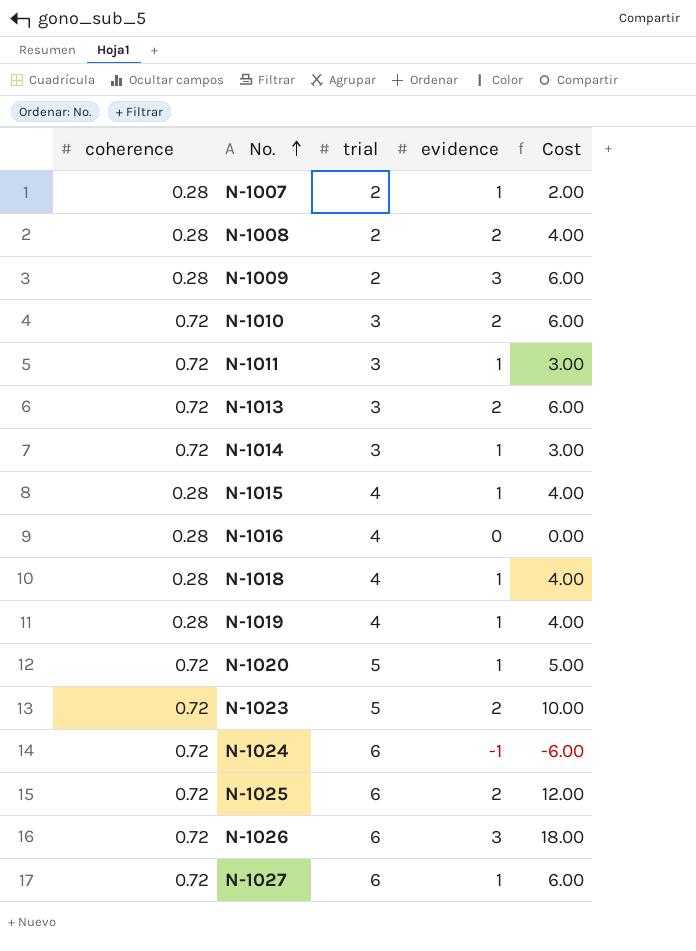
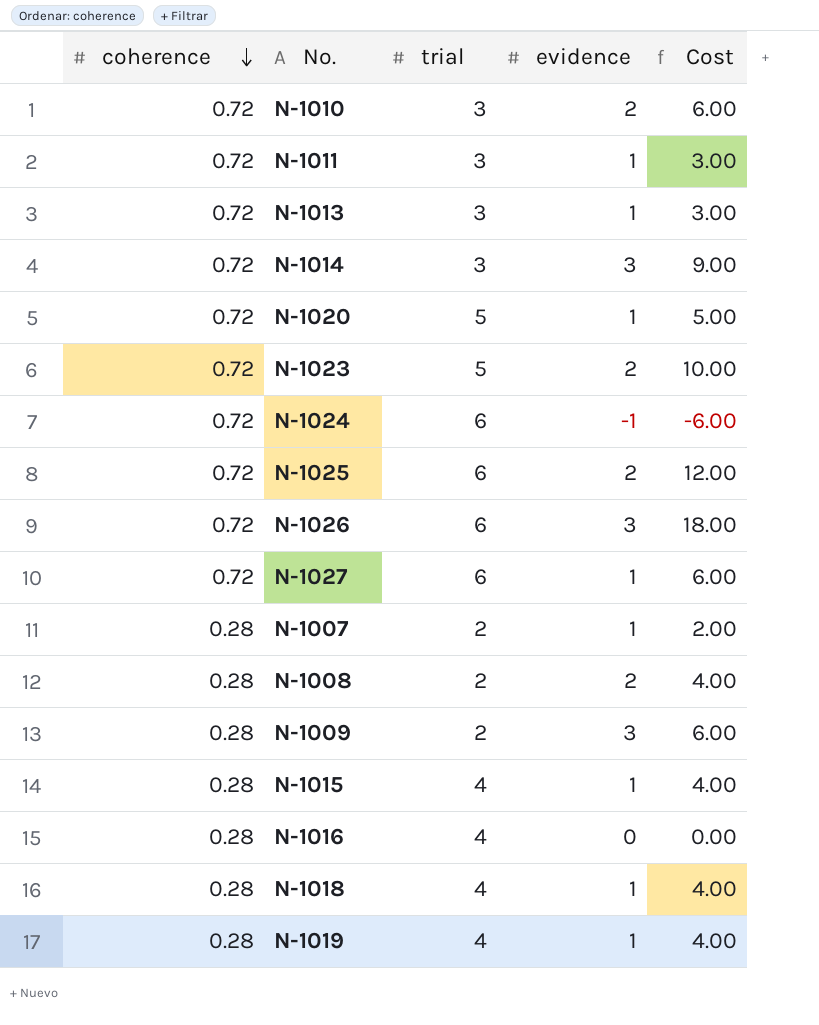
row order: No. ascending -> coherence descending
N-1013 | evidence: 2 -> 1
N-1013 | Cost: 6.00 -> 3.00
N-1014 | evidence: 1 -> 3
N-1014 | Cost: 3.00 -> 9.00

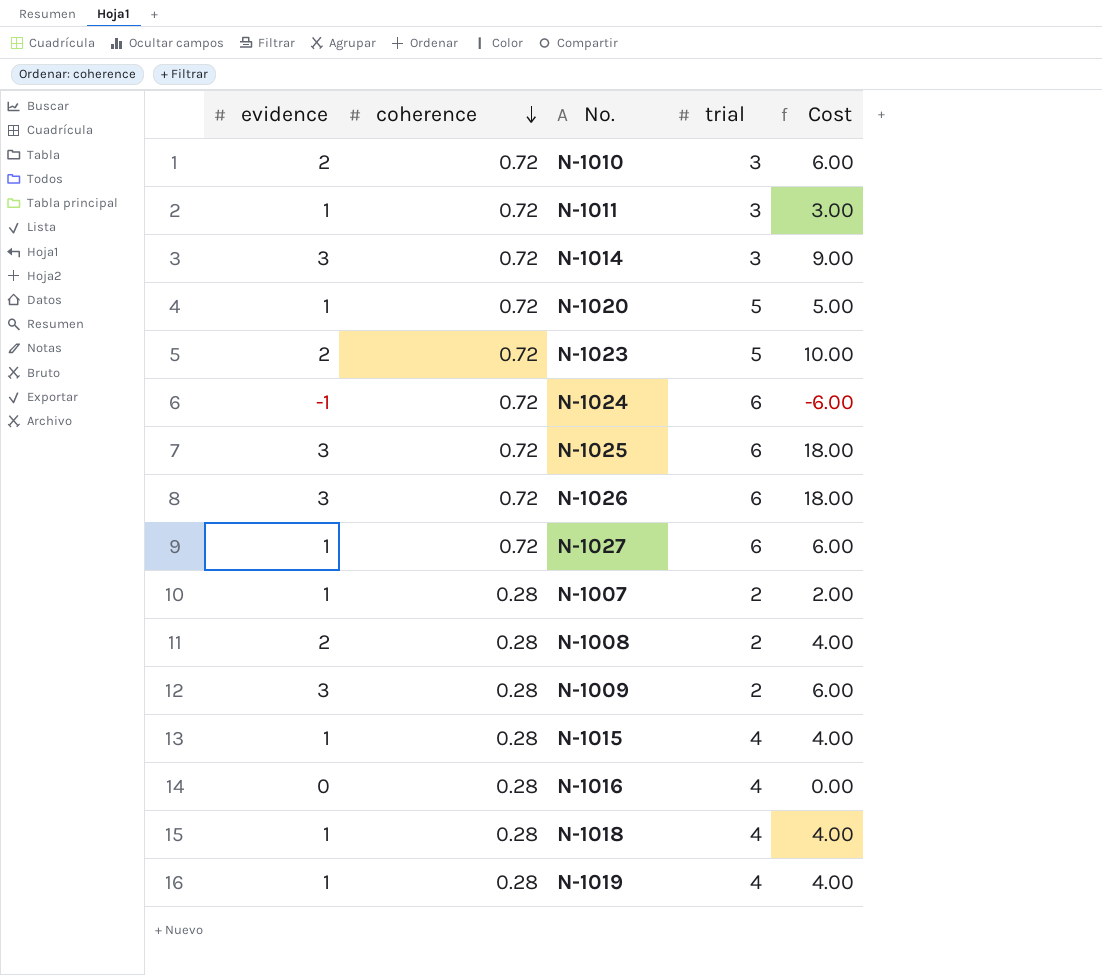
column evidence | position: 4 -> 1
row N-1013: 0.72 | 3 | 1 | 3.00 -> none
N-1025 | evidence: 2 -> 3
N-1025 | Cost: 12.00 -> 18.00

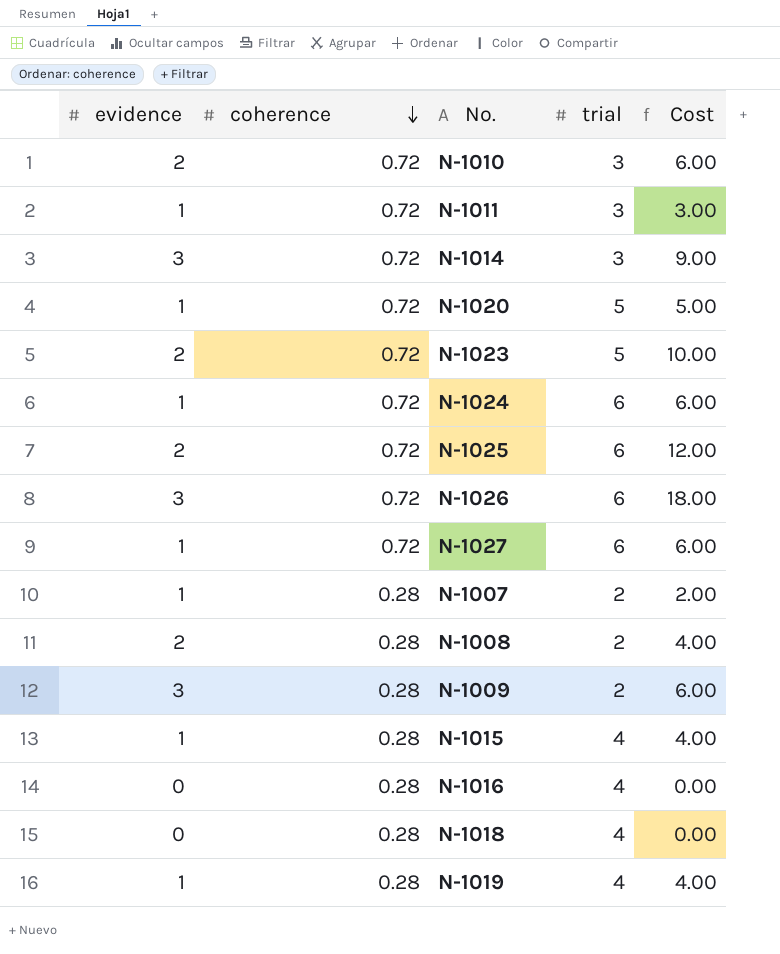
N-1024 | evidence: -1 -> 1
N-1024 | Cost: -6.00 -> 6.00
N-1025 | evidence: 3 -> 2
N-1025 | Cost: 18.00 -> 12.00
N-1018 | evidence: 1 -> 0
N-1018 | Cost: 4.00 -> 0.00

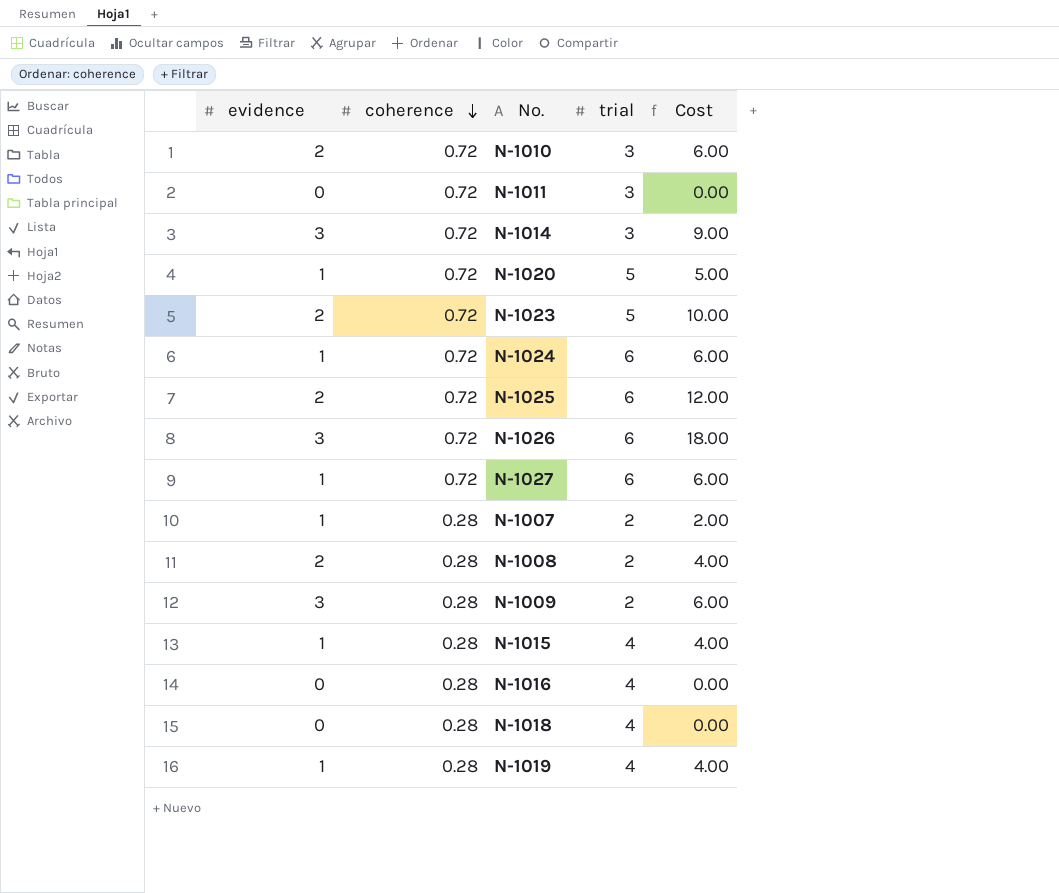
N-1011 | evidence: 1 -> 0
N-1011 | Cost: 3.00 -> 0.00

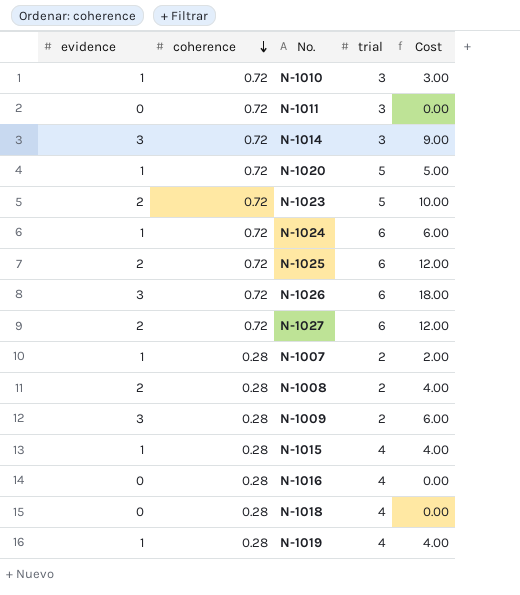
N-1010 | evidence: 2 -> 1
N-1010 | Cost: 6.00 -> 3.00
N-1027 | evidence: 1 -> 2
N-1027 | Cost: 6.00 -> 12.00

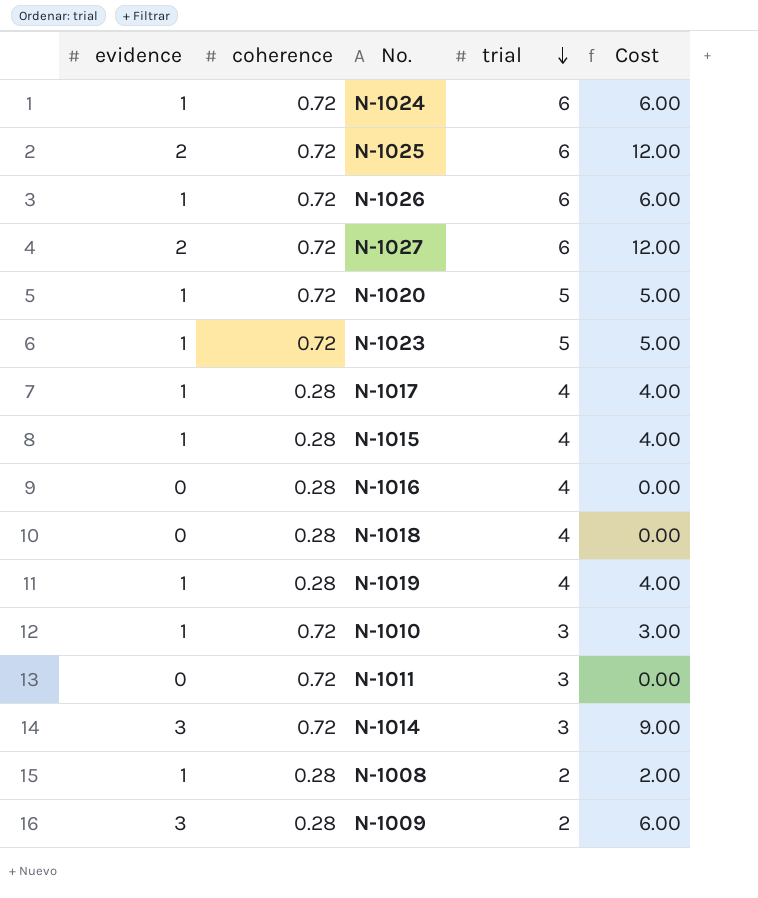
row order: coherence descending -> trial descending
row N-1007: 1 | 0.28 | 2 | 2.00 -> none
N-1026 | evidence: 3 -> 1
N-1026 | Cost: 18.00 -> 6.00
N-1023 | evidence: 2 -> 1
N-1023 | Cost: 10.00 -> 5.00
row N-1017: none -> 1 | 0.28 | 4 | 4.00
N-1008 | evidence: 2 -> 1
N-1008 | Cost: 4.00 -> 2.00

